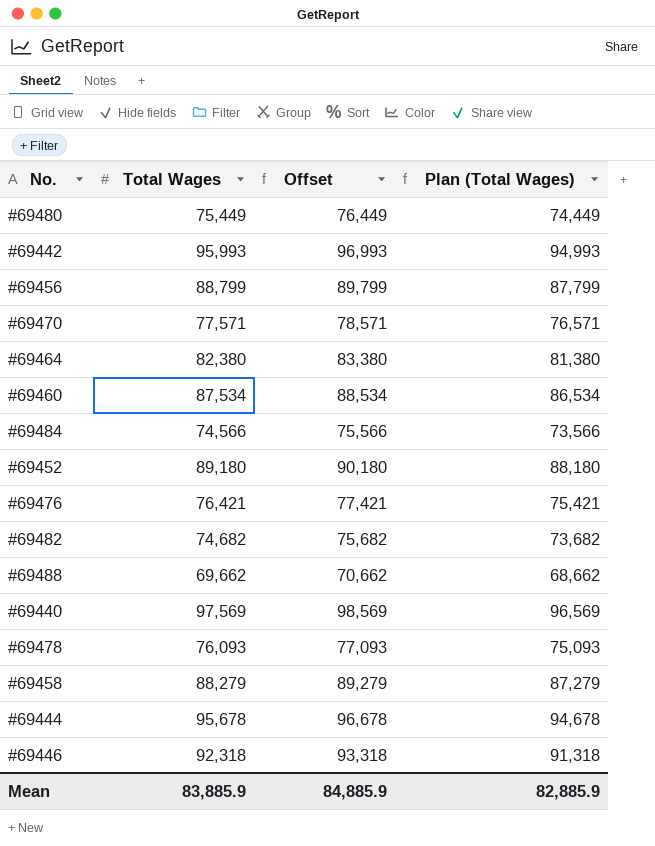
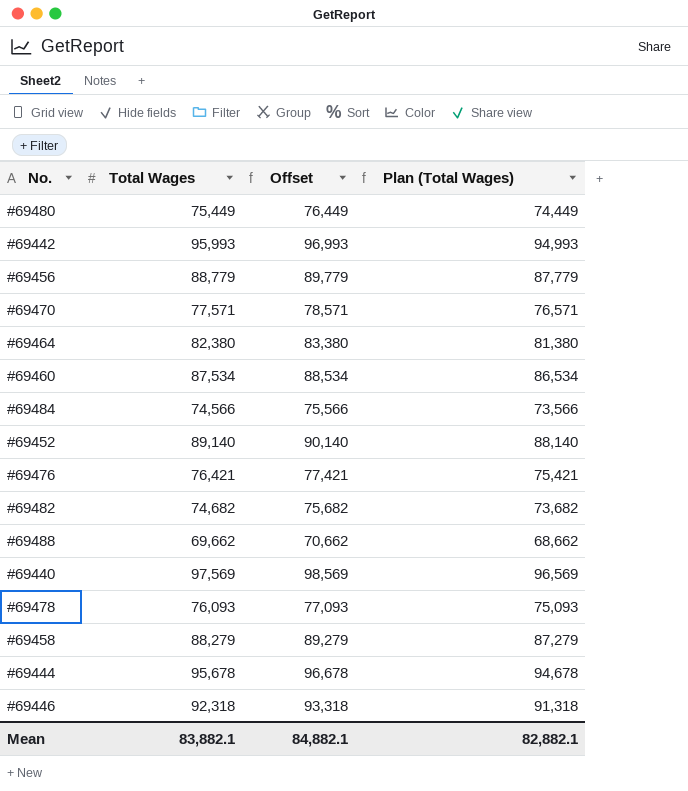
#69456 | Total Wages: 88,799 -> 88,779
#69456 | Offset: 89,799 -> 89,779
#69456 | Plan (Total Wages): 87,799 -> 87,779
#69452 | Total Wages: 89,180 -> 89,140
#69452 | Offset: 90,180 -> 90,140
#69452 | Plan (Total Wages): 88,180 -> 88,140
Mean | Total Wages: 83,885.9 -> 83,882.1
Mean | Offset: 84,885.9 -> 84,882.1
Mean | Plan (Total Wages): 82,885.9 -> 82,882.1

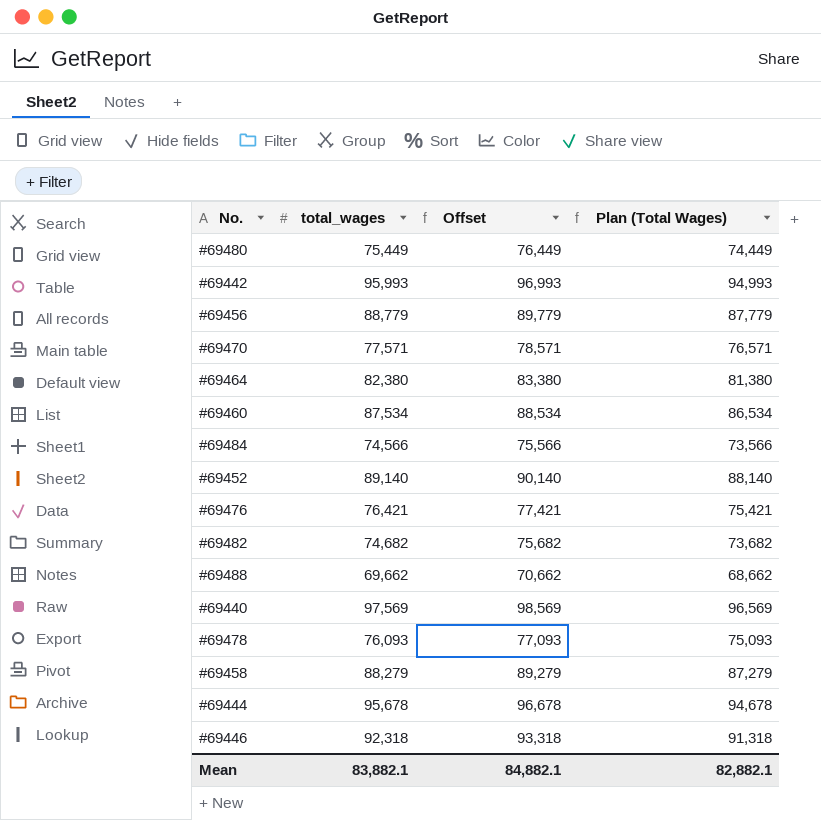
column name: Total Wages -> total_wages

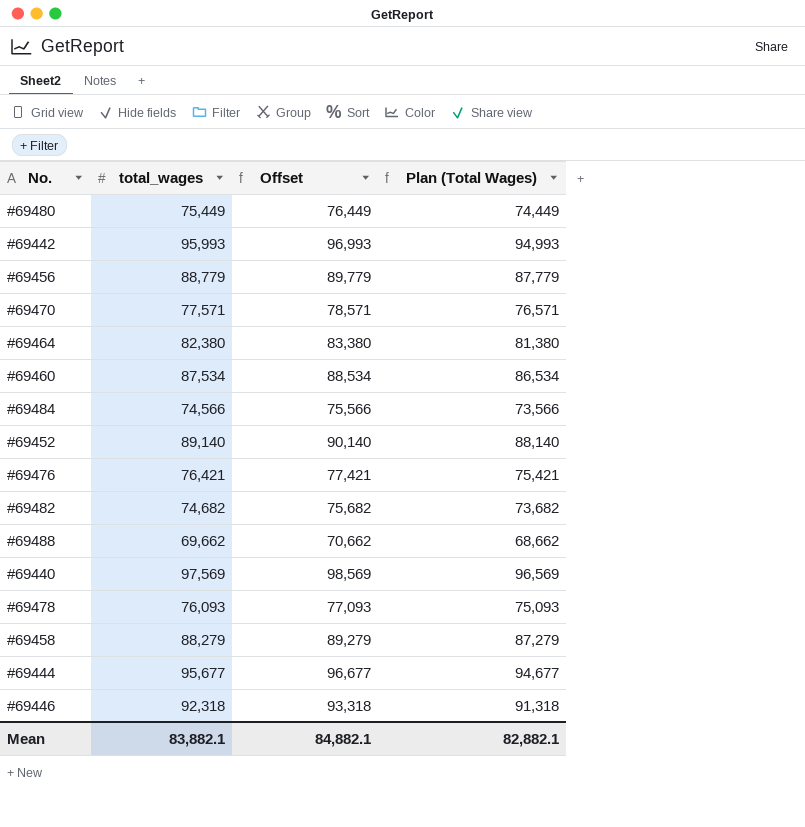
#69444 | total_wages: 95,678 -> 95,677
#69444 | Offset: 96,678 -> 96,677
#69444 | Plan (Total Wages): 94,678 -> 94,677

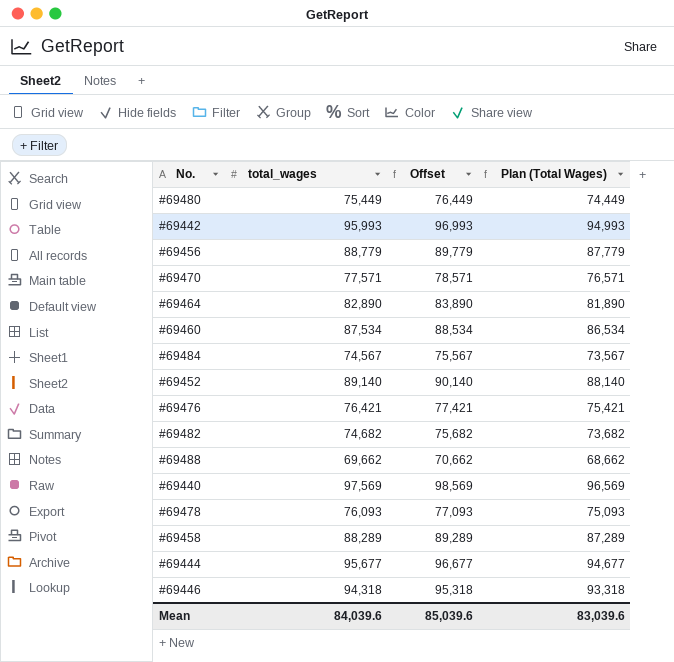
#69464 | total_wages: 82,380 -> 82,890
#69464 | Offset: 83,380 -> 83,890
#69464 | Plan (Total Wages): 81,380 -> 81,890
#69484 | total_wages: 74,566 -> 74,567
#69484 | Offset: 75,566 -> 75,567
#69484 | Plan (Total Wages): 73,566 -> 73,567
#69458 | total_wages: 88,279 -> 88,289
#69458 | Offset: 89,279 -> 89,289
#69458 | Plan (Total Wages): 87,279 -> 87,289
#69446 | total_wages: 92,318 -> 94,318
#69446 | Offset: 93,318 -> 95,318
#69446 | Plan (Total Wages): 91,318 -> 93,318
Mean | total_wages: 83,882.1 -> 84,039.6
Mean | Offset: 84,882.1 -> 85,039.6
Mean | Plan (Total Wages): 82,882.1 -> 83,039.6

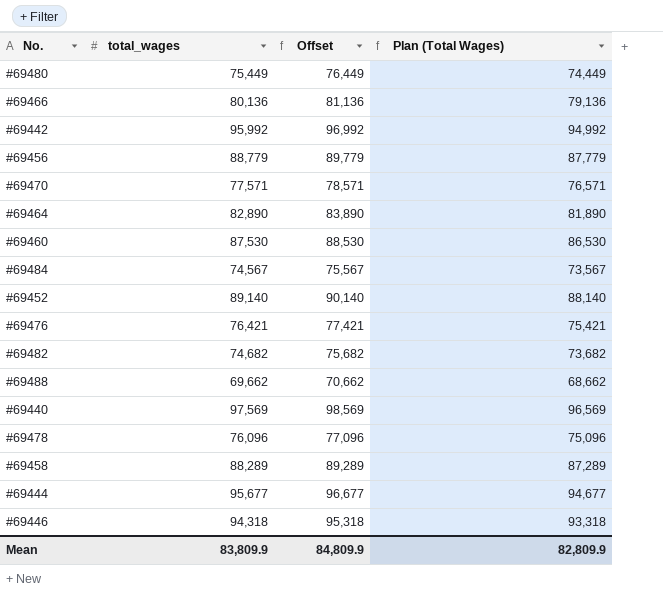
row #69466: none -> 80,136 | 81,136 | 79,136
#69442 | total_wages: 95,993 -> 95,992
#69442 | Offset: 96,993 -> 96,992
#69442 | Plan (Total Wages): 94,993 -> 94,992
#69460 | total_wages: 87,534 -> 87,530
#69460 | Offset: 88,534 -> 88,530
#69460 | Plan (Total Wages): 86,534 -> 86,530
#69478 | total_wages: 76,093 -> 76,096
#69478 | Offset: 77,093 -> 77,096
#69478 | Plan (Total Wages): 75,093 -> 75,096
Mean | total_wages: 84,039.6 -> 83,809.9
Mean | Offset: 85,039.6 -> 84,809.9
Mean | Plan (Total Wages): 83,039.6 -> 82,809.9

